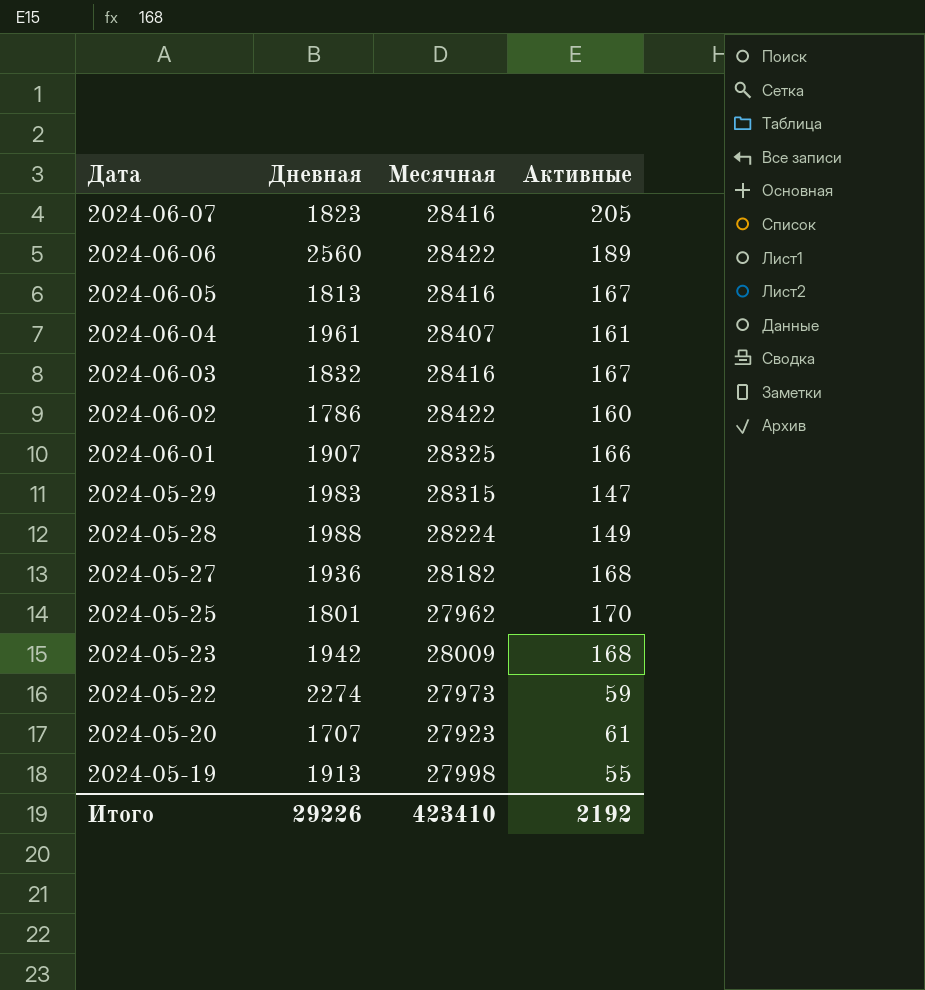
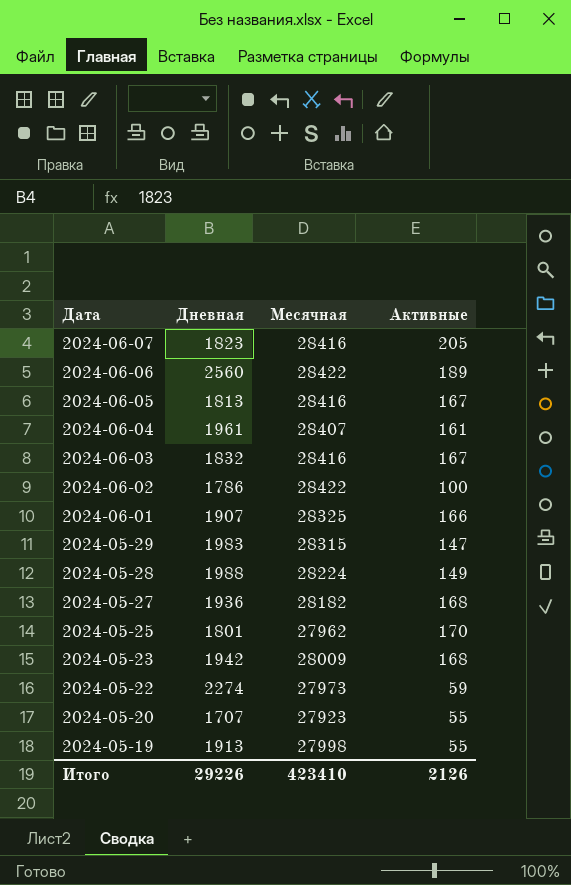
2024-06-02 | Активные: 160 -> 100
2024-05-20 | Активные: 61 -> 55
Итого | Активные: 2192 -> 2126

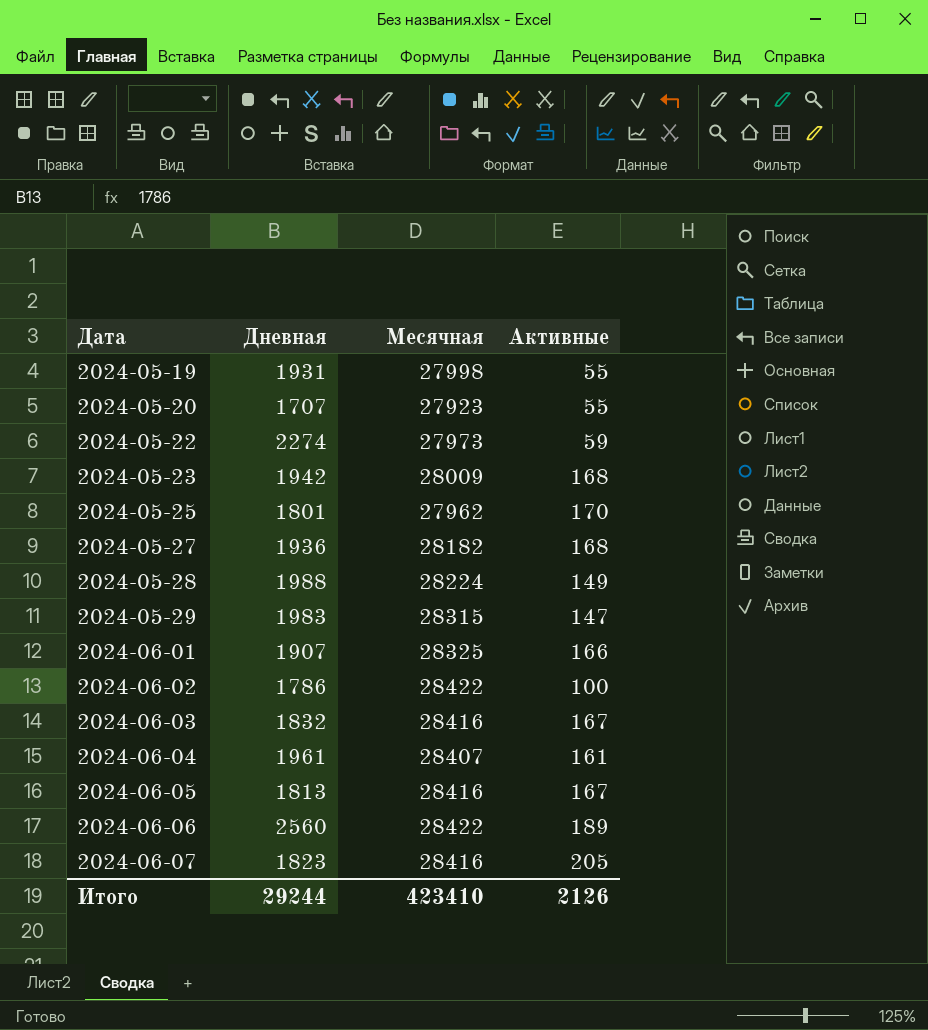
row order: Дата descending -> Дата ascending
2024-05-19 | Дневная: 1913 -> 1931
Итого | Дневная: 29226 -> 29244

